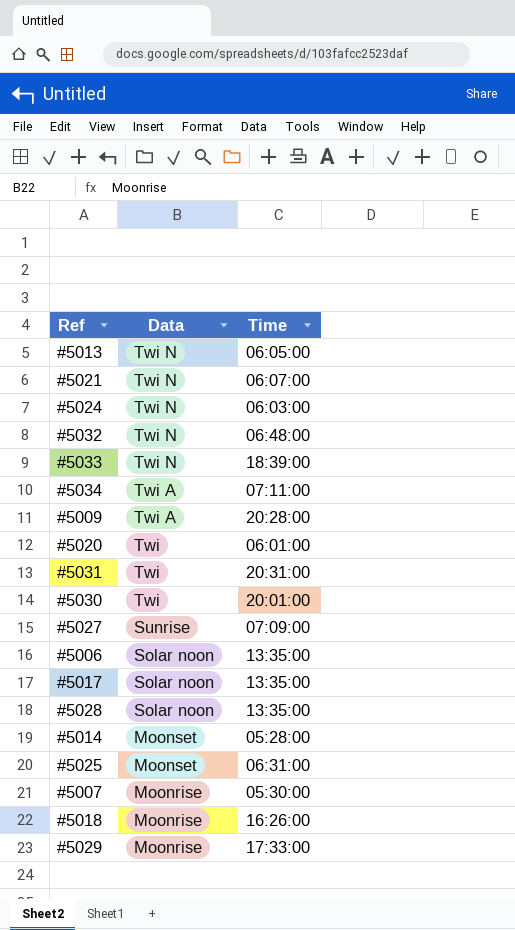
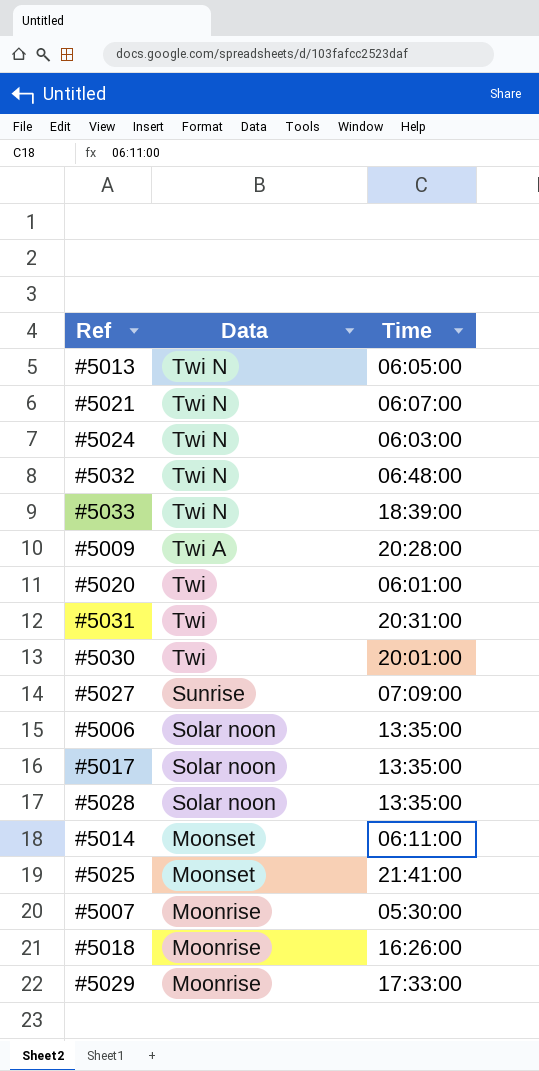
row #5034: Twi A | 07:11:00 -> none
#5014 | Time: 05:28:00 -> 06:11:00
#5025 | Time: 06:31:00 -> 21:41:00

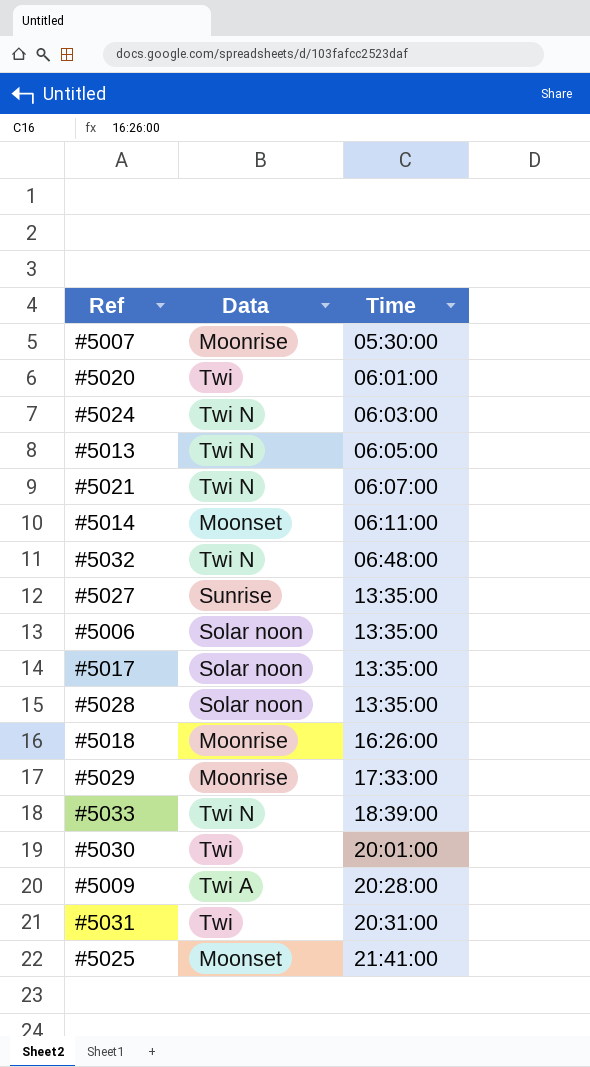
row order: Data descending -> Time ascending
#5027 | Time: 07:09:00 -> 13:35:00

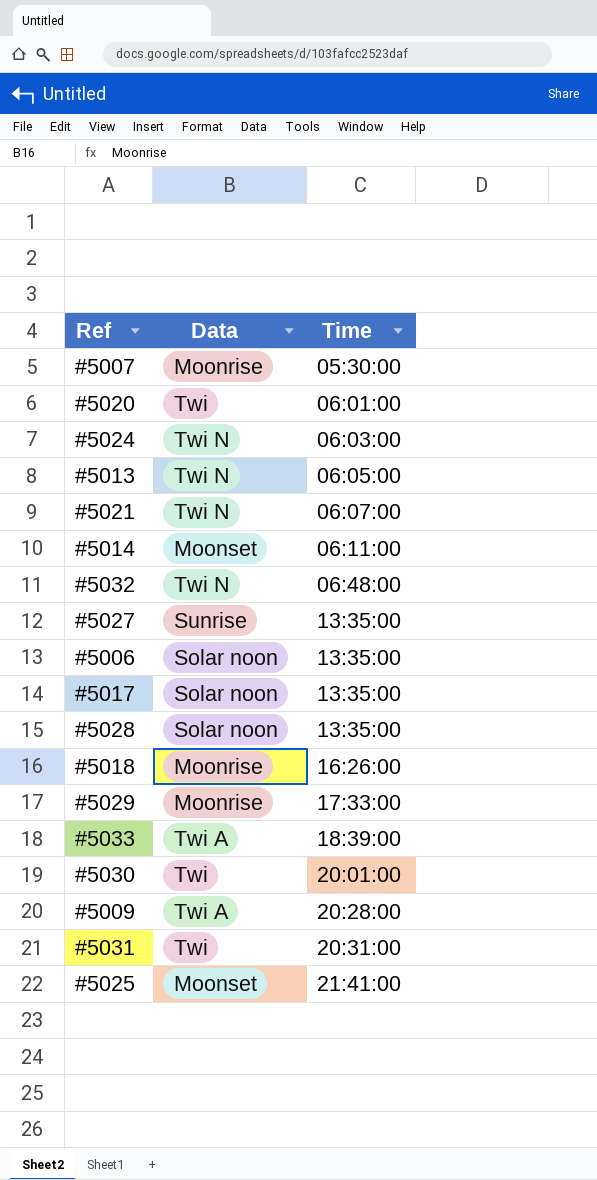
#5033 | Data: Twi N -> Twi A

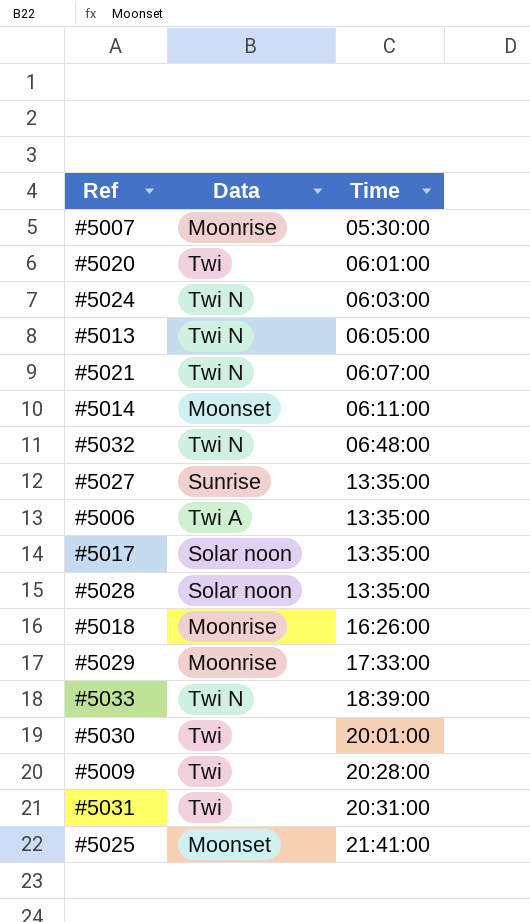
#5006 | Data: Solar noon -> Twi A
#5033 | Data: Twi A -> Twi N
#5009 | Data: Twi A -> Twi

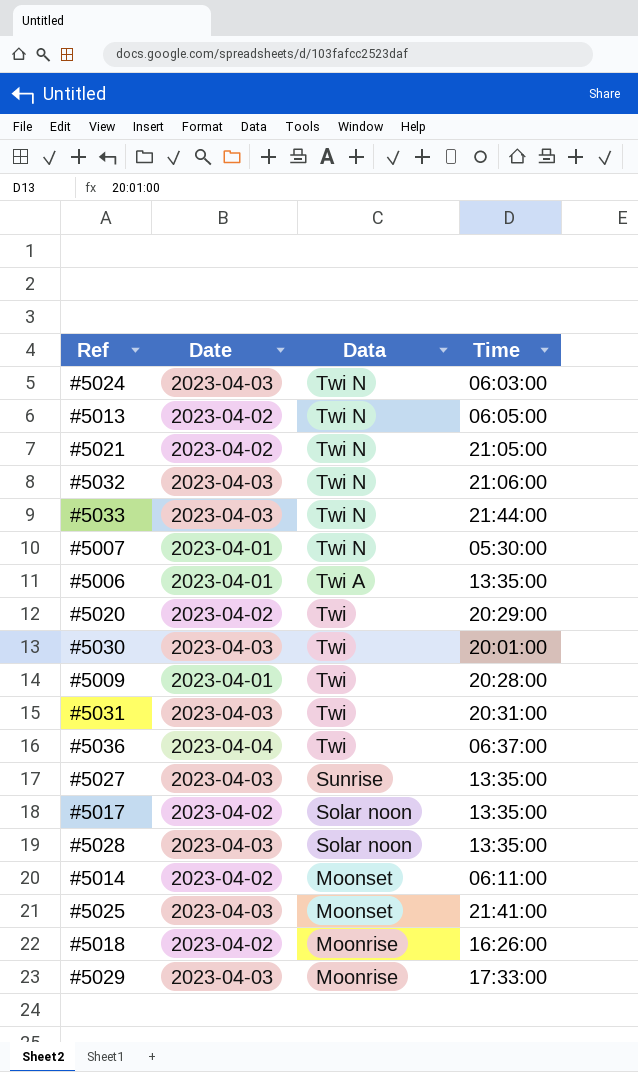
row order: Time ascending -> Data descending
column Date | position: none -> 2
#5021 | Time: 06:07:00 -> 21:05:00
#5032 | Time: 06:48:00 -> 21:06:00
#5033 | Time: 18:39:00 -> 21:44:00
#5007 | Data: Moonrise -> Twi N
#5020 | Time: 06:01:00 -> 20:29:00
row #5036: none -> 2023-04-04 | Twi | 06:37:00

